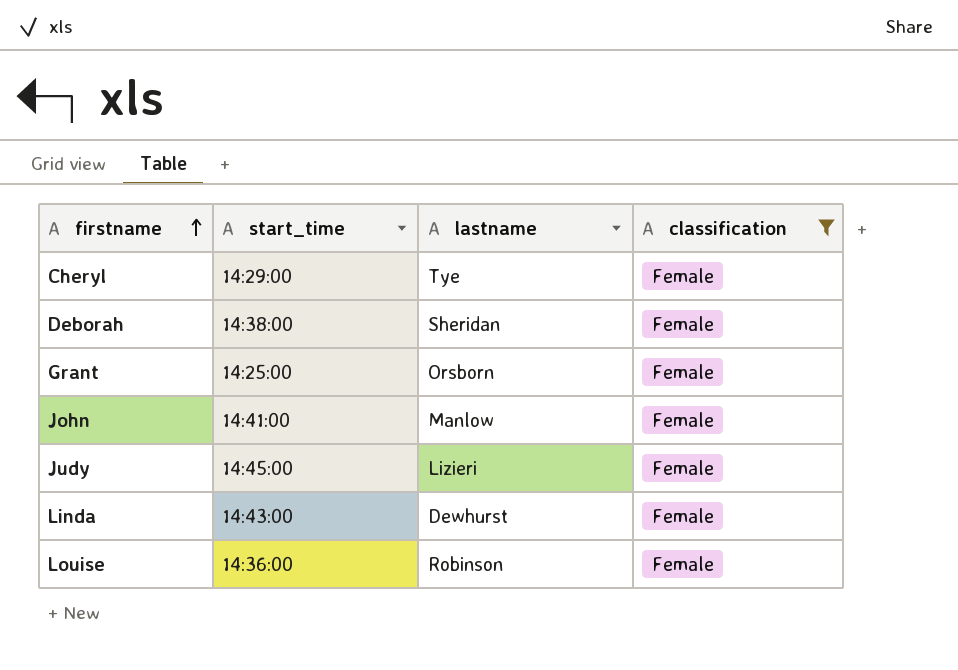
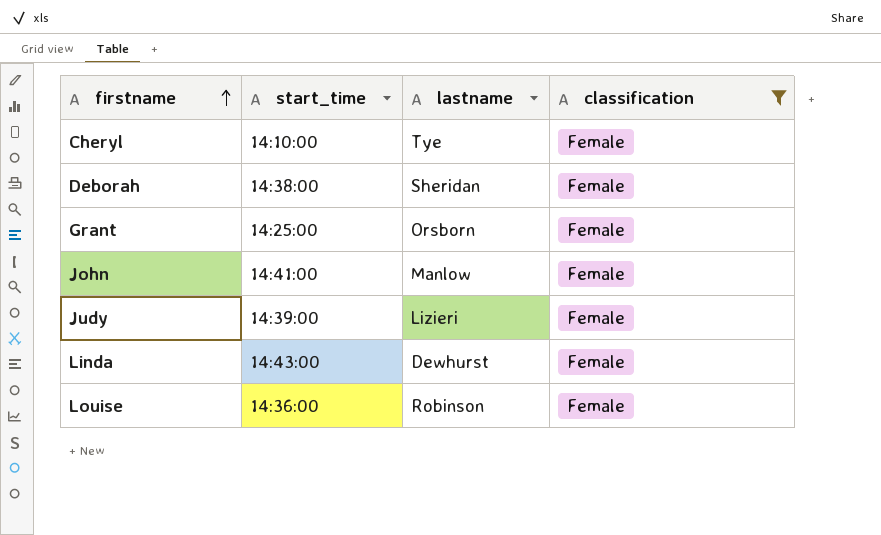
Cheryl | start_time: 14:29:00 -> 14:10:00
Judy | start_time: 14:45:00 -> 14:39:00

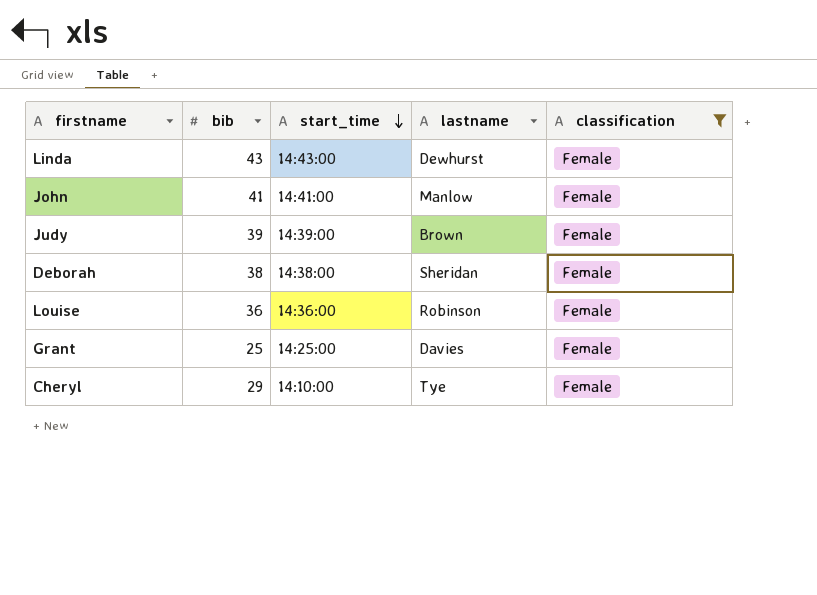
row order: firstname ascending -> start_time descending
column bib | position: none -> 2
Judy | lastname: Lizieri -> Brown
Grant | lastname: Orsborn -> Davies

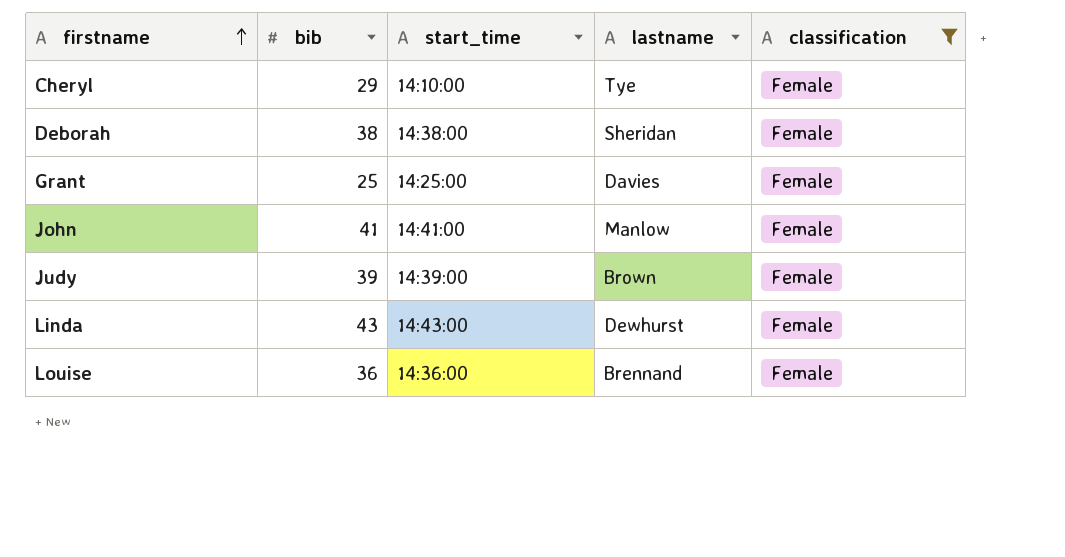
row order: start_time descending -> firstname ascending
Louise | lastname: Robinson -> Brennand

